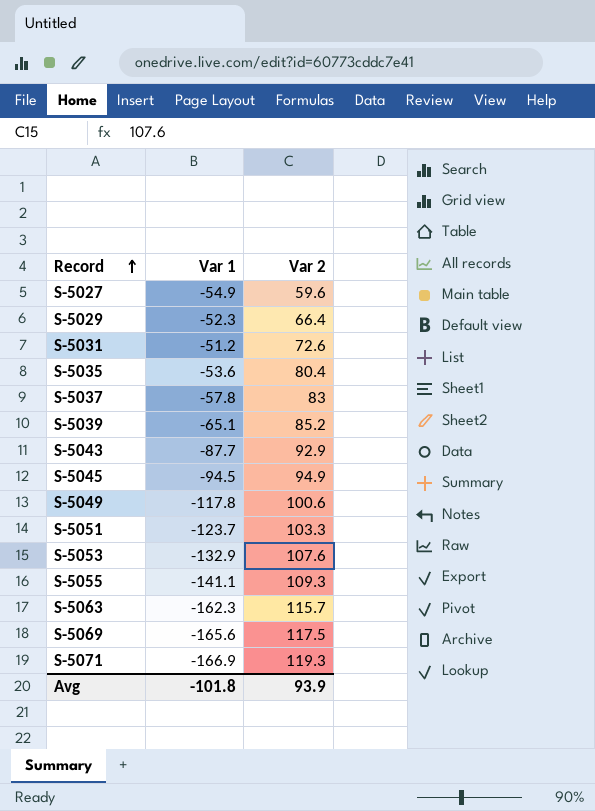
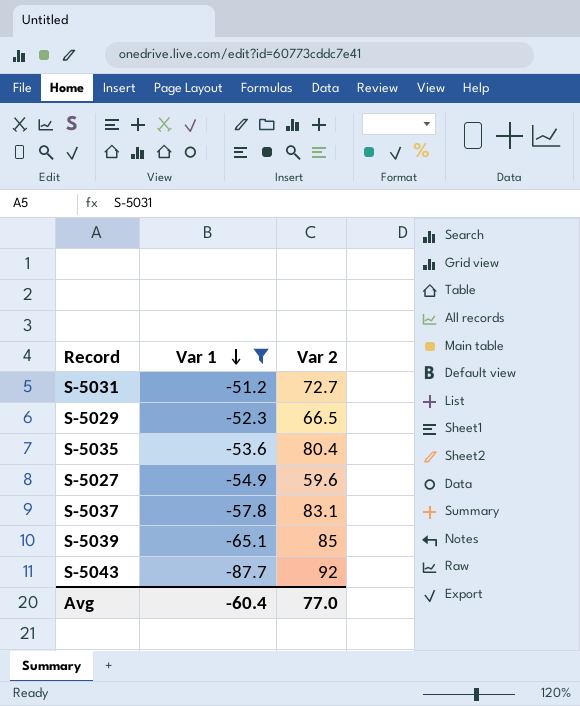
filter: none -> Var 1 >= -87.7
row order: Record ascending -> Var 1 descending
S-5031 | Var 2: 72.6 -> 72.7
S-5029 | Var 2: 66.4 -> 66.5
S-5037 | Var 2: 83 -> 83.1
S-5039 | Var 2: 85.2 -> 85
S-5043 | Var 2: 92.9 -> 92
Avg | Var 1: -101.8 -> -60.4
Avg | Var 2: 93.9 -> 77.0

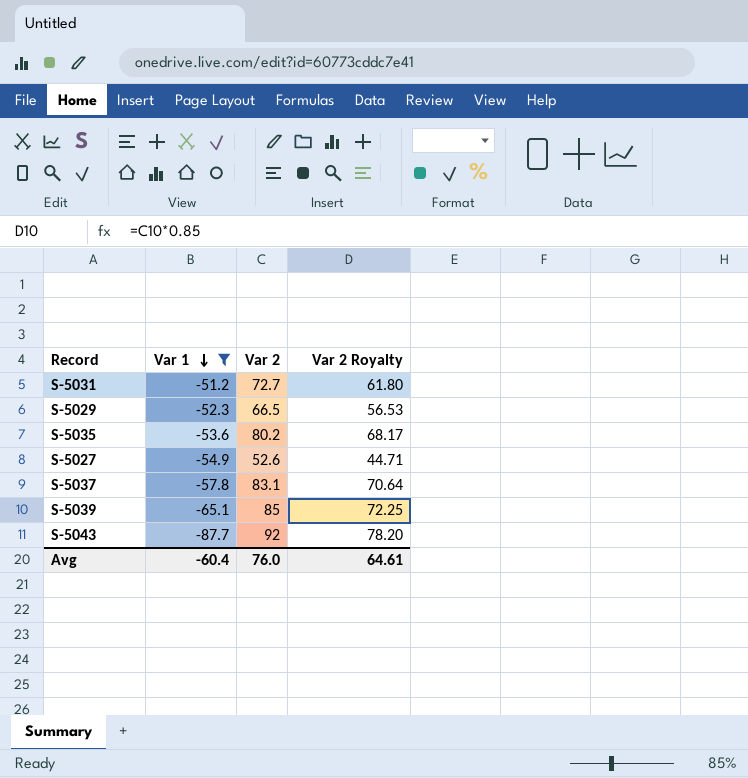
column Var 2 Royalty | formula: none -> [Var 2] * 0.85
S-5035 | Var 2: 80.4 -> 80.2
S-5027 | Var 2: 59.6 -> 52.6
Avg | Var 2: 77.0 -> 76.0

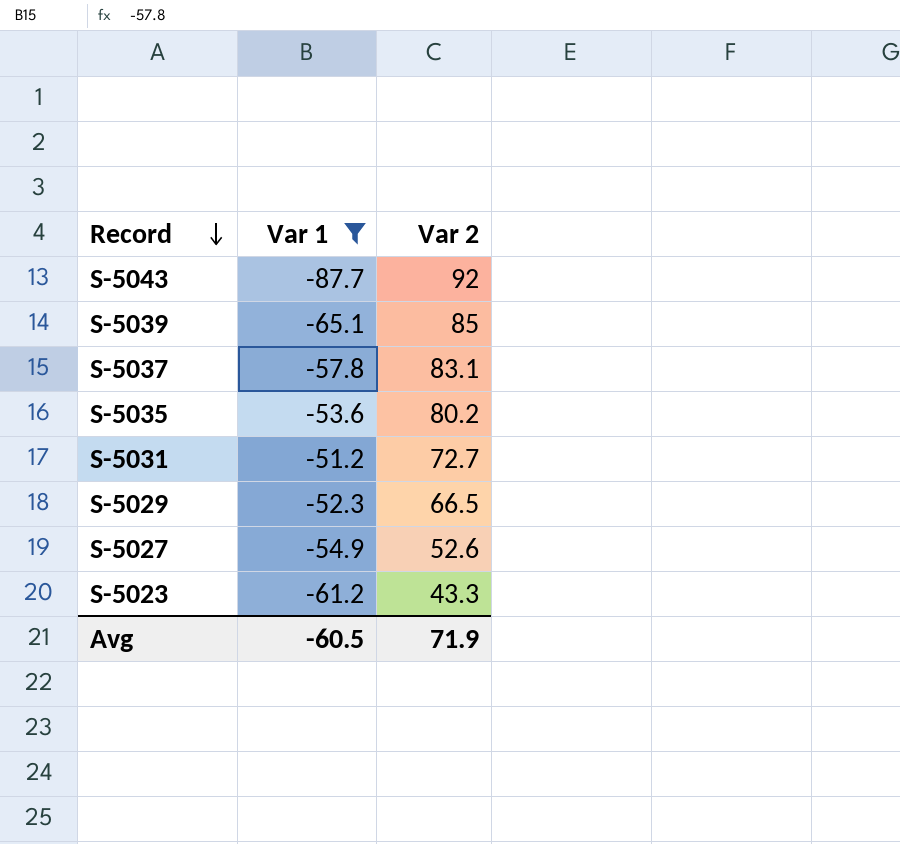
row order: Var 1 descending -> Record descending
column Var 2 Royalty | formula: [Var 2] * 0.85 -> none
row S-5023: none -> -61.2 | 43.3
Avg | Var 1: -60.4 -> -60.5
Avg | Var 2: 76.0 -> 71.9

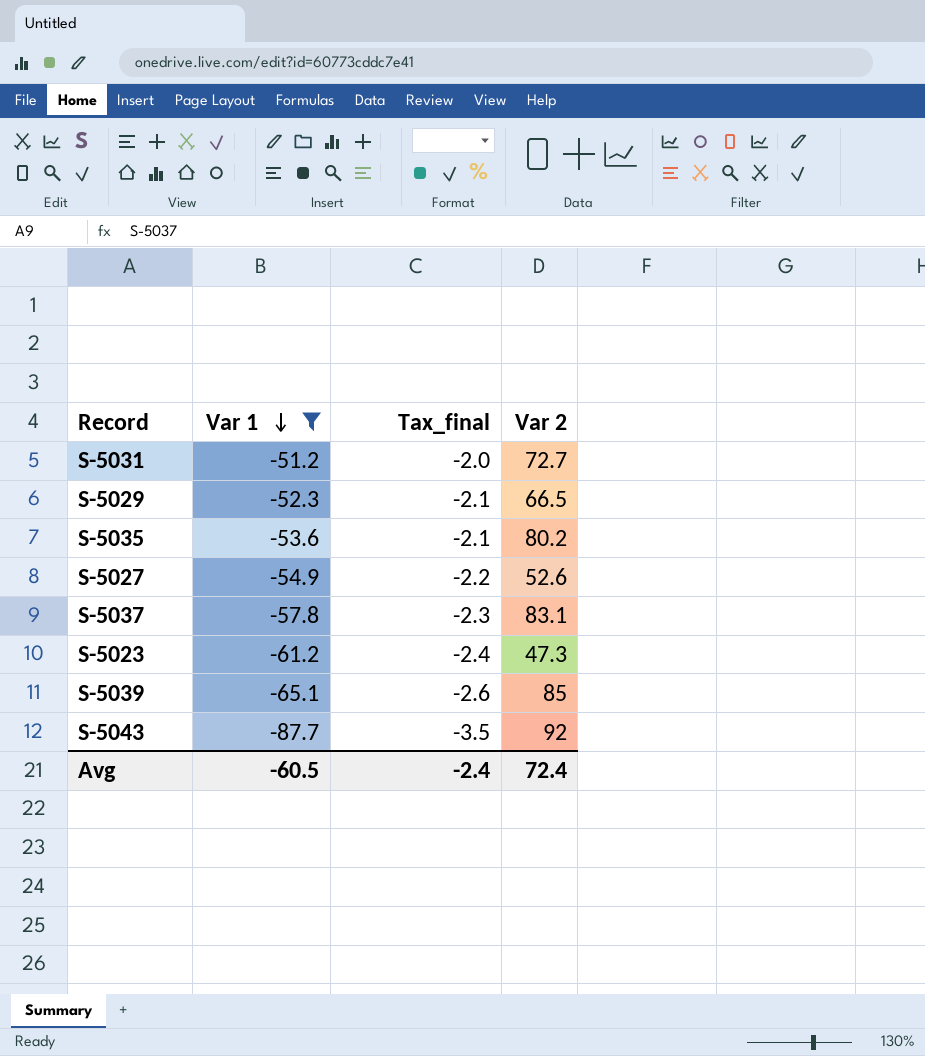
row order: Record descending -> Var 1 descending
column Tax_final | formula: none -> [Var 1] * 0.04
S-5023 | Var 2: 43.3 -> 47.3
Avg | Var 2: 71.9 -> 72.4

